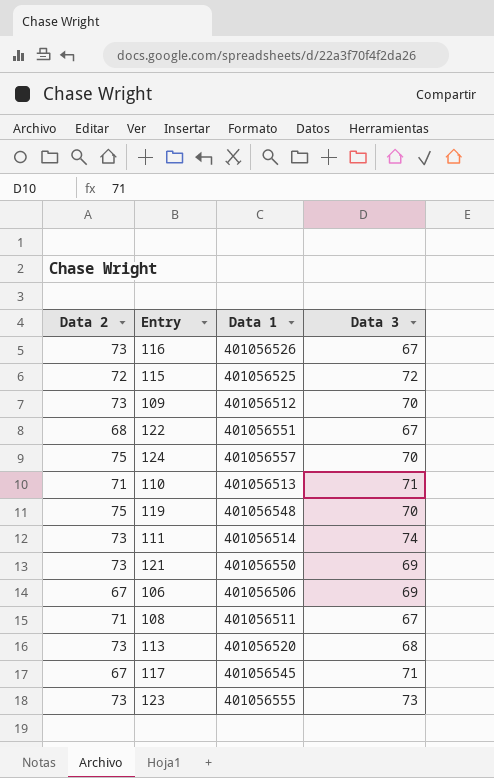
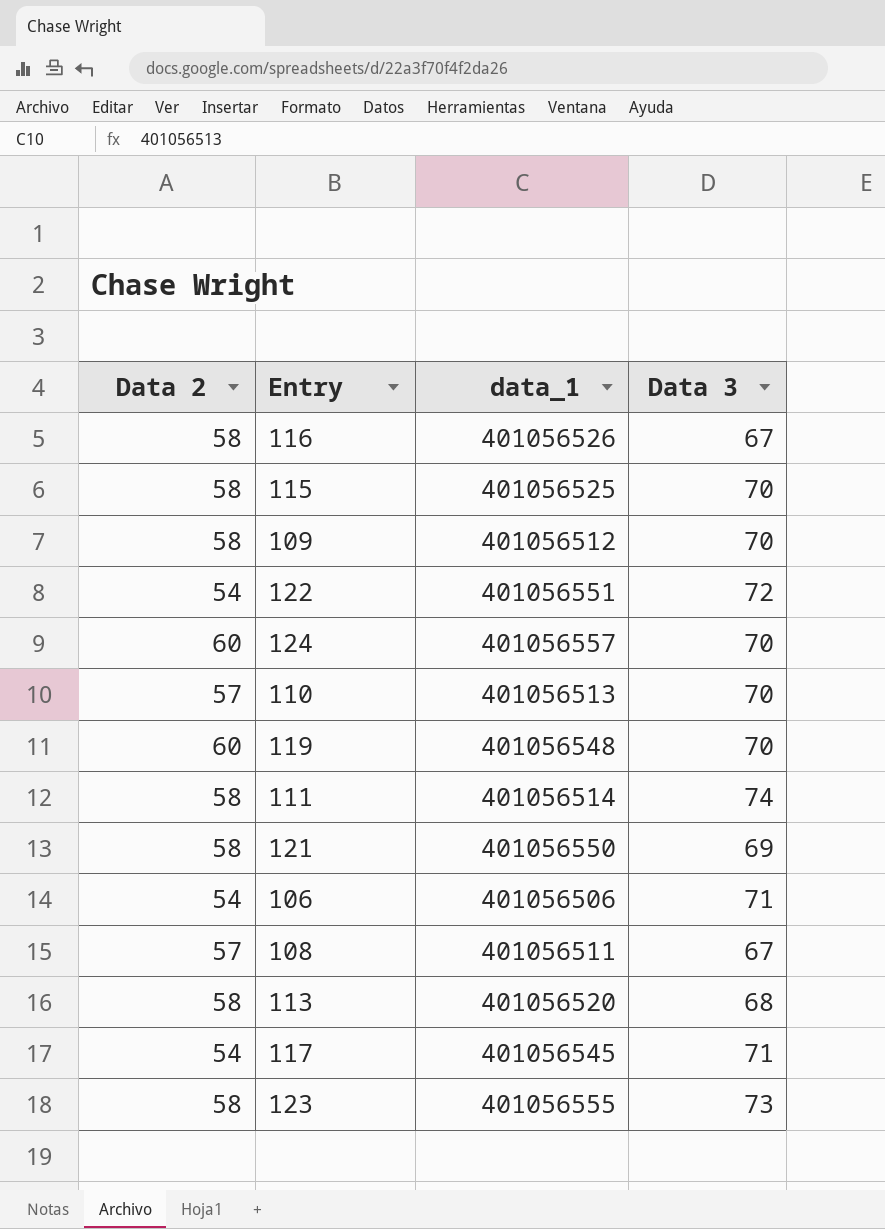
column name: Data 1 -> data_1
116 | Data 2: 73 -> 58
115 | Data 2: 72 -> 58
115 | Data 3: 72 -> 70
109 | Data 2: 73 -> 58
122 | Data 2: 68 -> 54
122 | Data 3: 67 -> 72
124 | Data 2: 75 -> 60
110 | Data 2: 71 -> 57
110 | Data 3: 71 -> 70
119 | Data 2: 75 -> 60
111 | Data 2: 73 -> 58
121 | Data 2: 73 -> 58
106 | Data 2: 67 -> 54
106 | Data 3: 69 -> 71
108 | Data 2: 71 -> 57
113 | Data 2: 73 -> 58
117 | Data 2: 67 -> 54
123 | Data 2: 73 -> 58

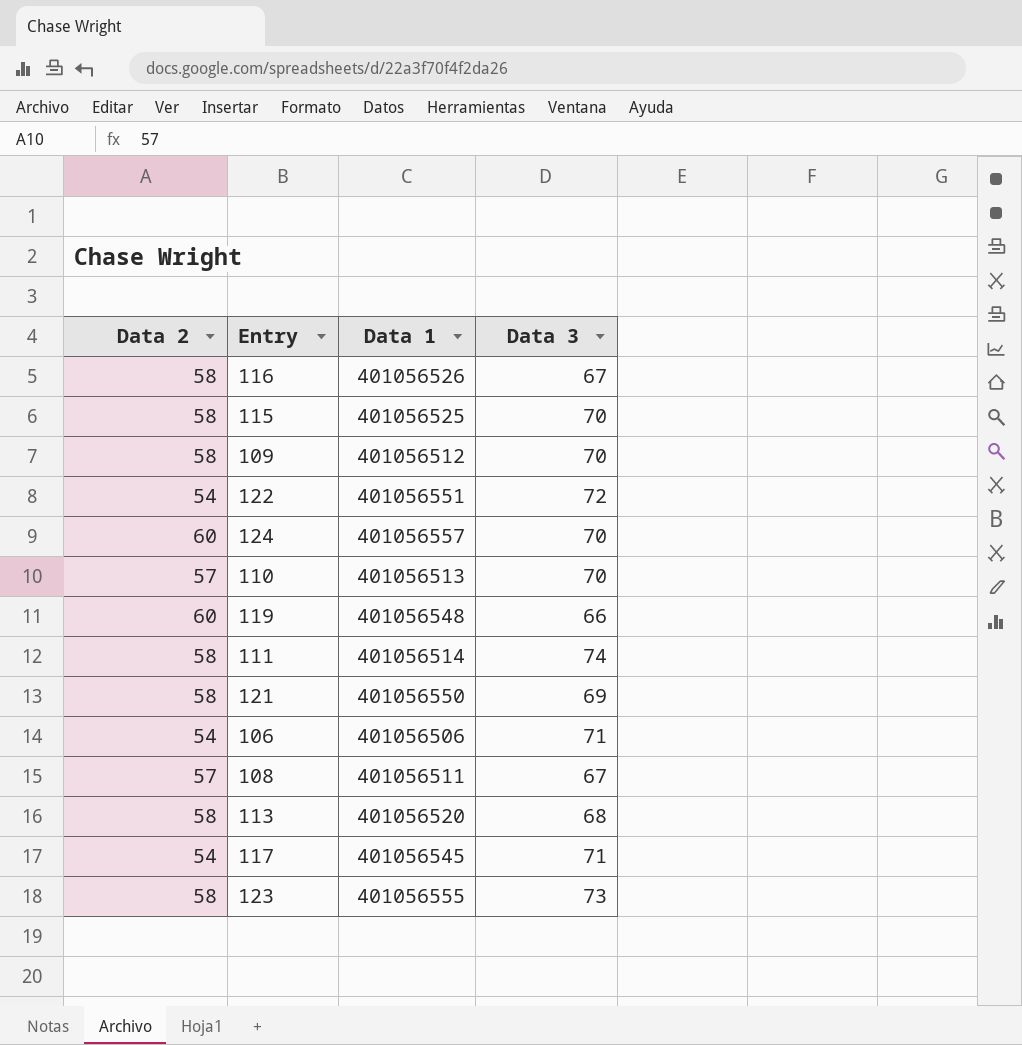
column name: data_1 -> Data 1
119 | Data 3: 70 -> 66

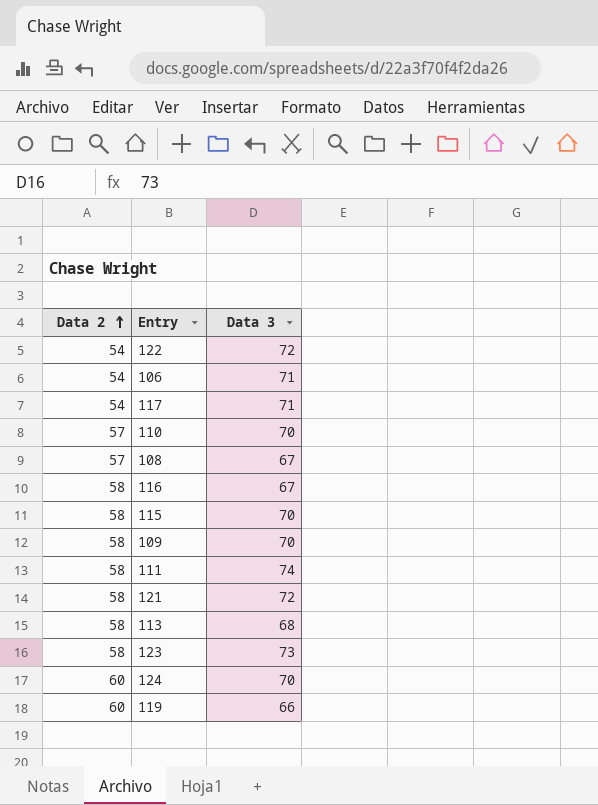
row order: none -> Data 2 ascending
column Data 1 | position: 3 -> none
121 | Data 3: 69 -> 72

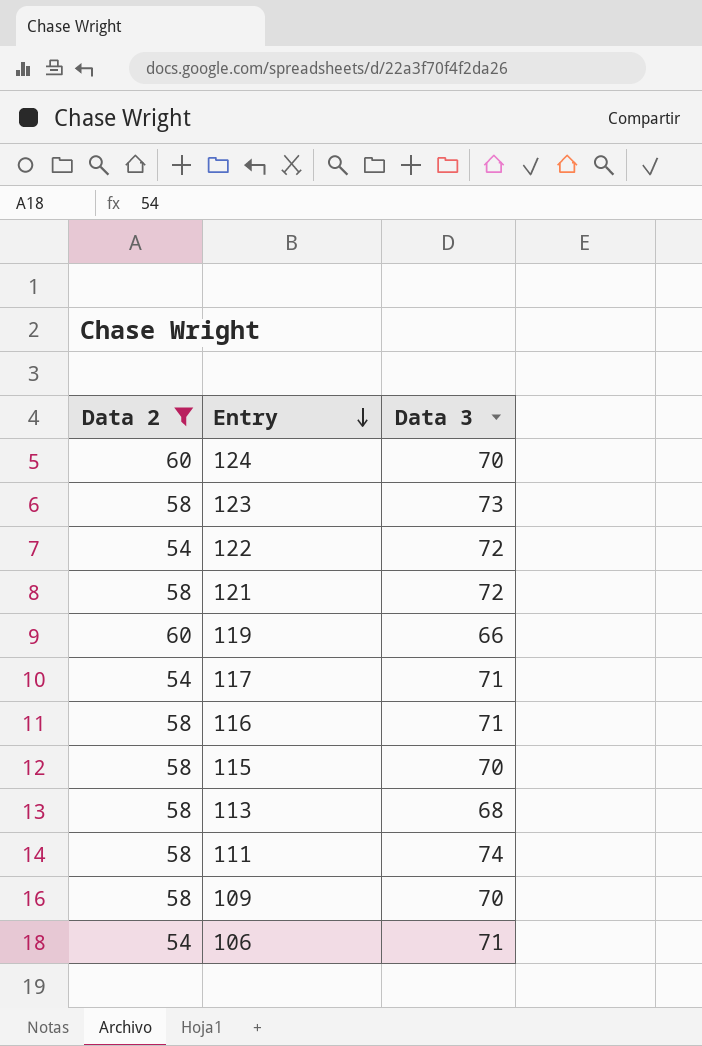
filter: none -> Data 2 != 57
row order: Data 2 ascending -> Entry descending
116 | Data 3: 67 -> 71

